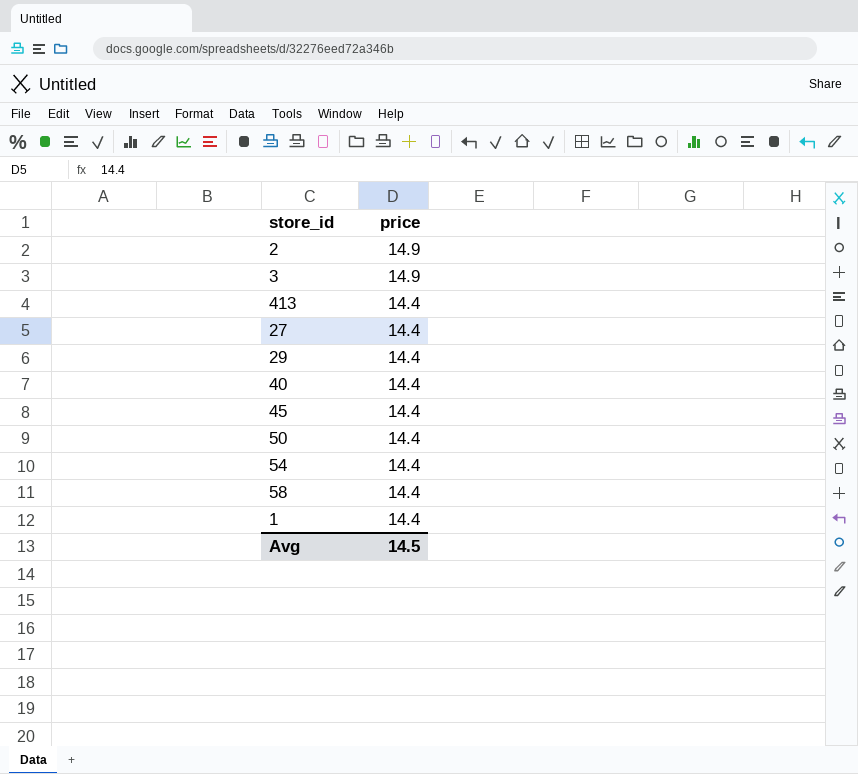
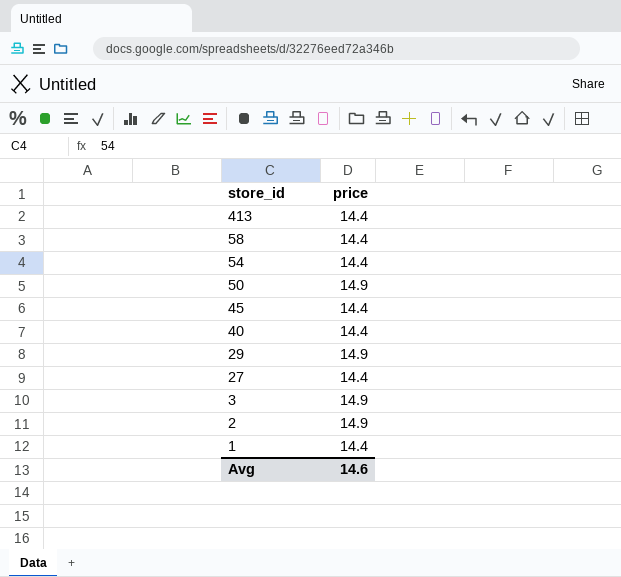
row order: price descending -> store_id descending
50 | price: 14.4 -> 14.9
29 | price: 14.4 -> 14.9
Avg | price: 14.5 -> 14.6

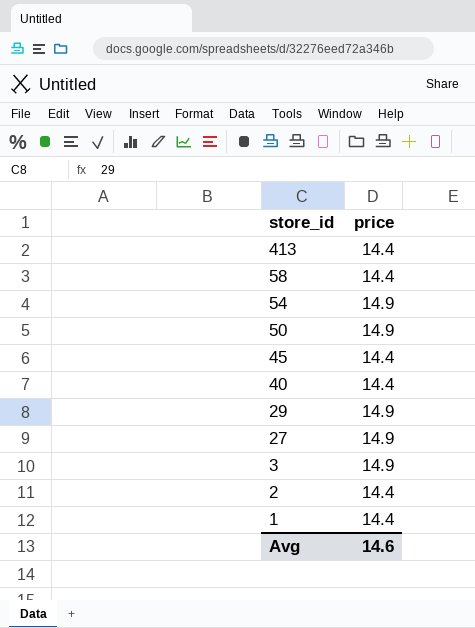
54 | price: 14.4 -> 14.9
27 | price: 14.4 -> 14.9
2 | price: 14.9 -> 14.4

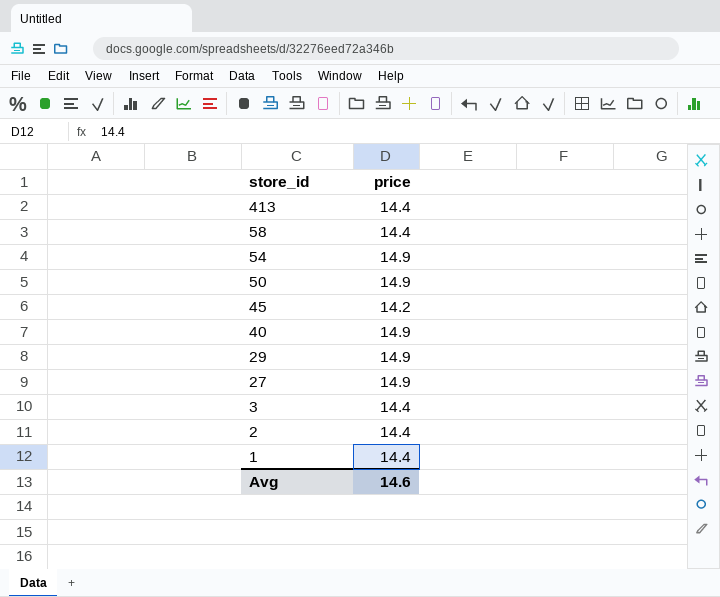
45 | price: 14.4 -> 14.2
40 | price: 14.4 -> 14.9
3 | price: 14.9 -> 14.4

